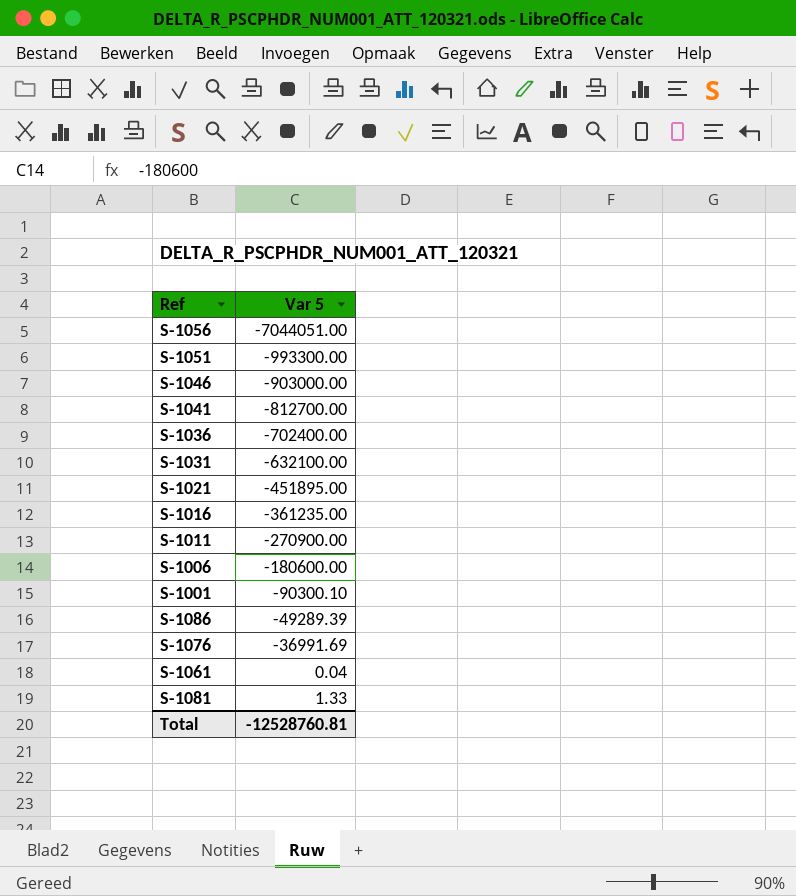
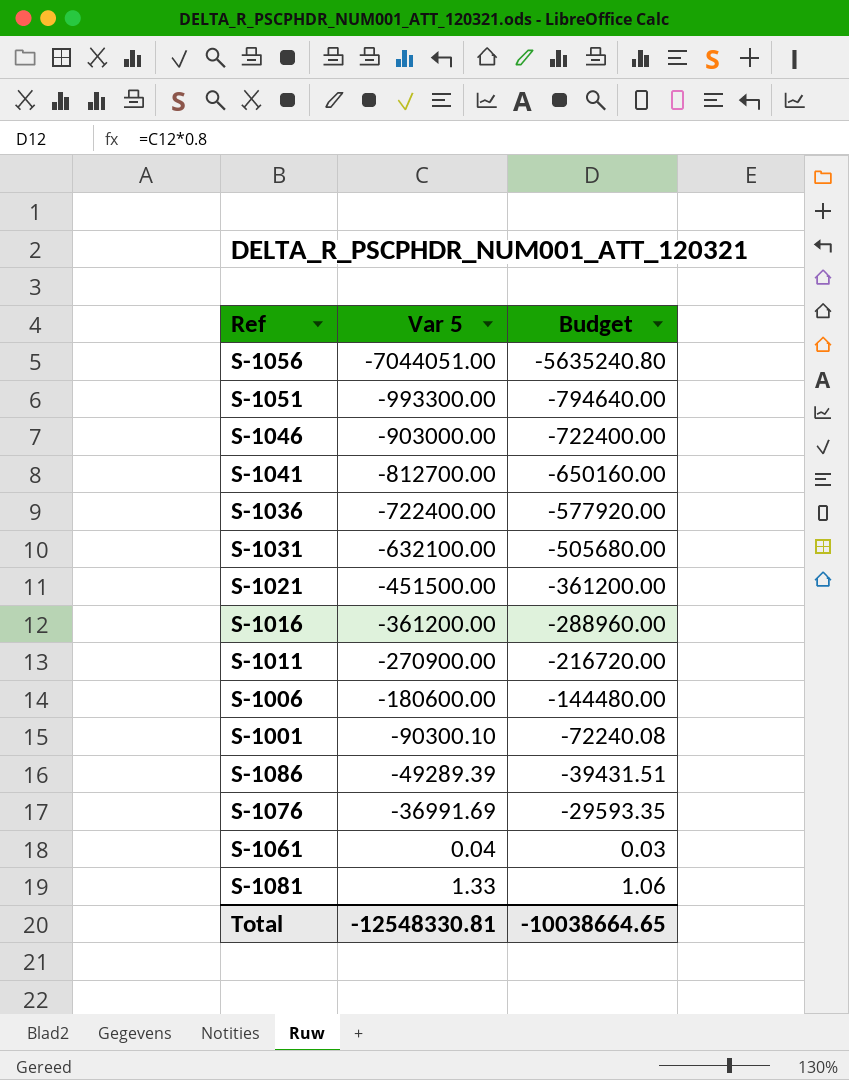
column Budget | formula: none -> [Var 5] * 0.8
S-1036 | Var 5: -702400.00 -> -722400.00
S-1021 | Var 5: -451895.00 -> -451500.00
S-1016 | Var 5: -361235.00 -> -361200.00
Total | Var 5: -12528760.81 -> -12548330.81

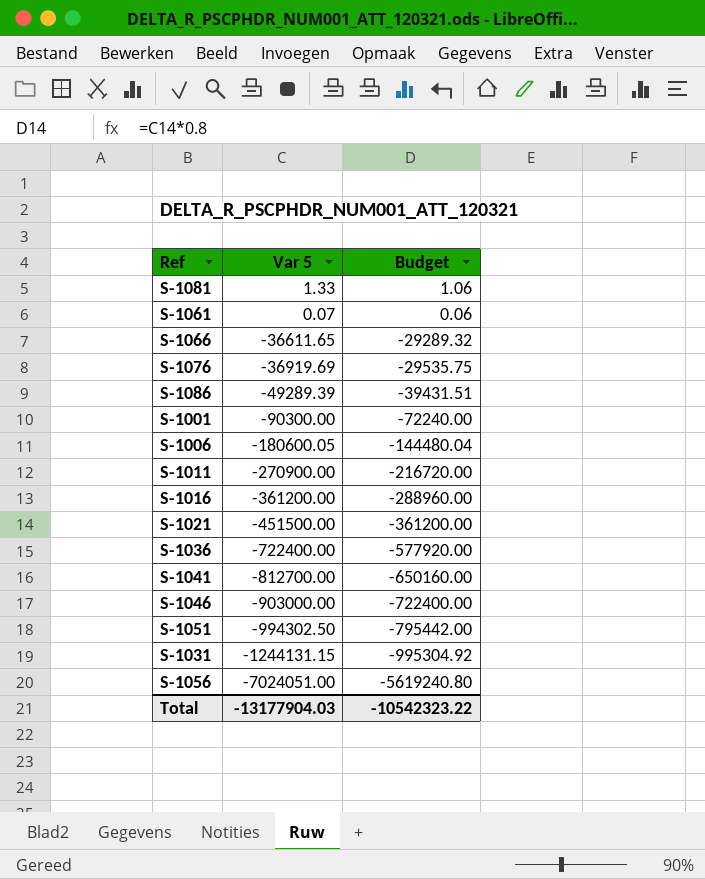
row order: Var 5 ascending -> Var 5 descending
S-1061 | Var 5: 0.04 -> 0.07
S-1061 | Budget: 0.03 -> 0.06
row S-1066: none -> -36611.65 | -29289.32
S-1076 | Var 5: -36991.69 -> -36919.69
S-1076 | Budget: -29593.35 -> -29535.75
S-1001 | Var 5: -90300.10 -> -90300.00
S-1001 | Budget: -72240.08 -> -72240.00
S-1006 | Var 5: -180600.00 -> -180600.05
S-1006 | Budget: -144480.00 -> -144480.04
S-1051 | Var 5: -993300.00 -> -994302.50
S-1051 | Budget: -794640.00 -> -795442.00
S-1031 | Var 5: -632100.00 -> -1244131.15
S-1031 | Budget: -505680.00 -> -995304.92
S-1056 | Var 5: -7044051.00 -> -7024051.00
S-1056 | Budget: -5635240.80 -> -5619240.80
Total | Var 5: -12548330.81 -> -13177904.03
Total | Budget: -10038664.65 -> -10542323.22

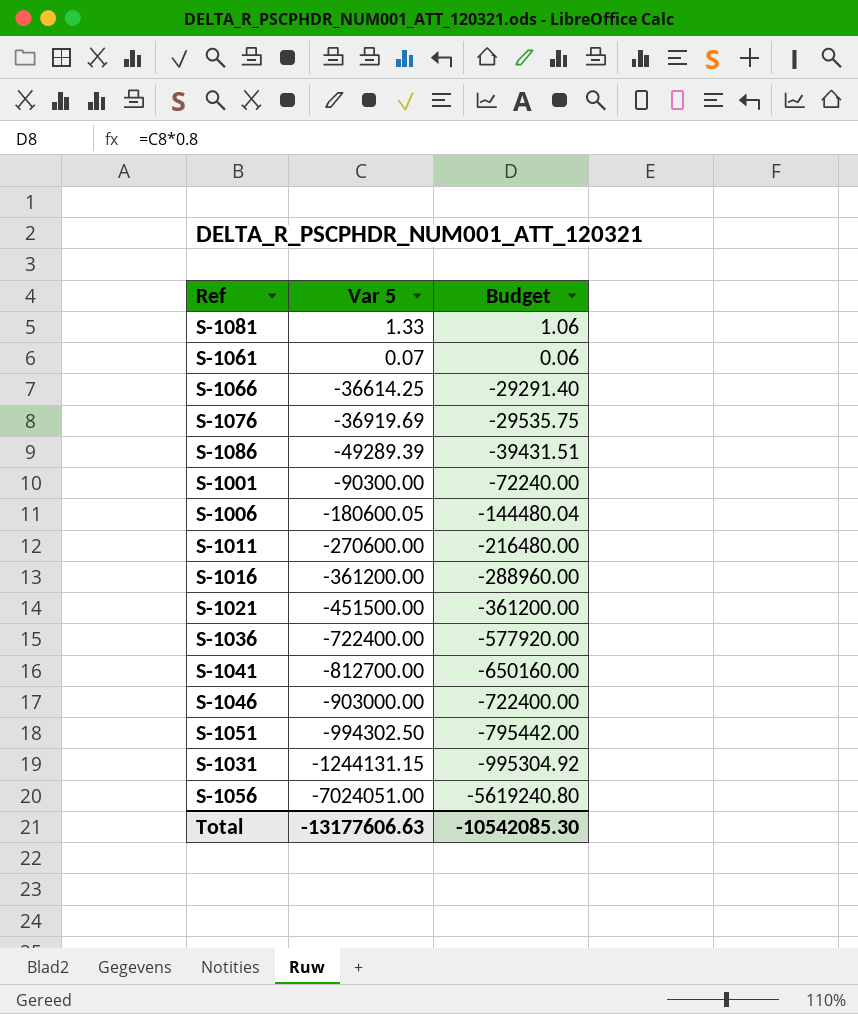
S-1066 | Var 5: -36611.65 -> -36614.25
S-1066 | Budget: -29289.32 -> -29291.40
S-1011 | Var 5: -270900.00 -> -270600.00
S-1011 | Budget: -216720.00 -> -216480.00
Total | Var 5: -13177904.03 -> -13177606.63
Total | Budget: -10542323.22 -> -10542085.30

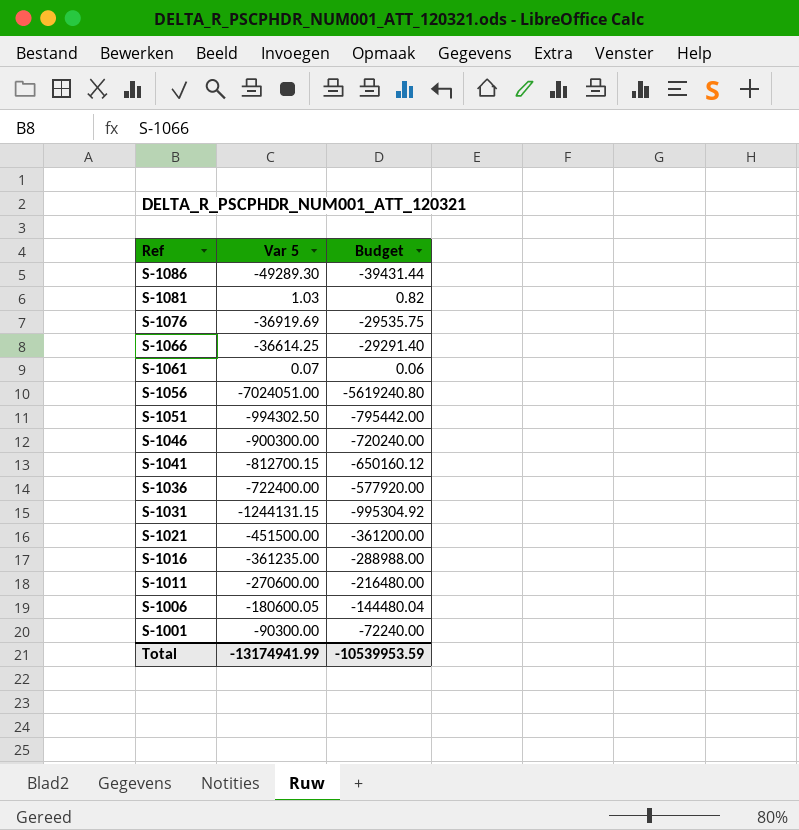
row order: Var 5 descending -> Ref descending
S-1086 | Var 5: -49289.39 -> -49289.30
S-1086 | Budget: -39431.51 -> -39431.44
S-1081 | Var 5: 1.33 -> 1.03
S-1081 | Budget: 1.06 -> 0.82
S-1046 | Var 5: -903000.00 -> -900300.00
S-1046 | Budget: -722400.00 -> -720240.00
S-1041 | Var 5: -812700.00 -> -812700.15
S-1041 | Budget: -650160.00 -> -650160.12
S-1016 | Var 5: -361200.00 -> -361235.00
S-1016 | Budget: -288960.00 -> -288988.00
Total | Var 5: -13177606.63 -> -13174941.99
Total | Budget: -10542085.30 -> -10539953.59

